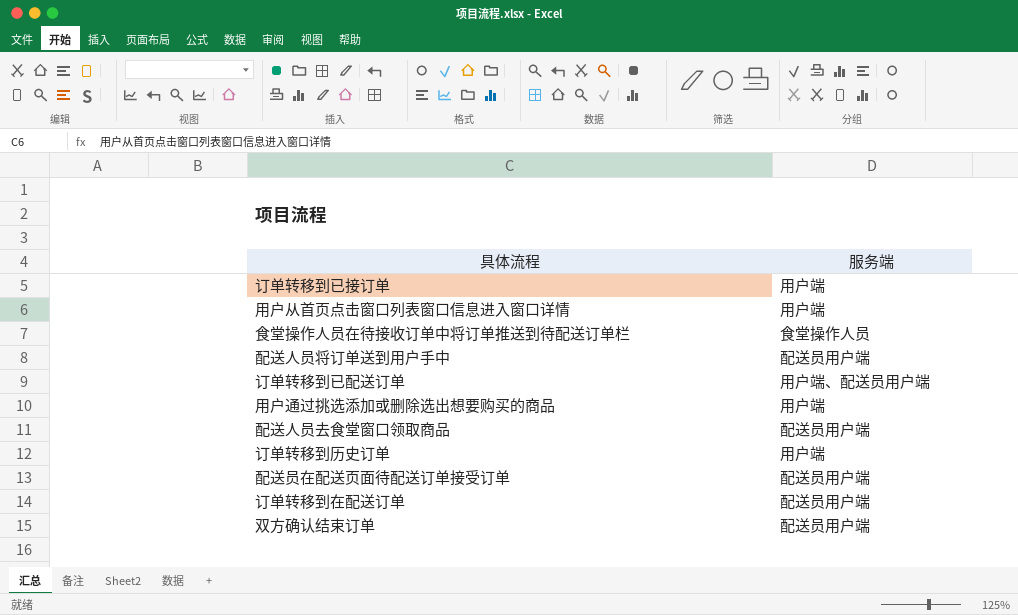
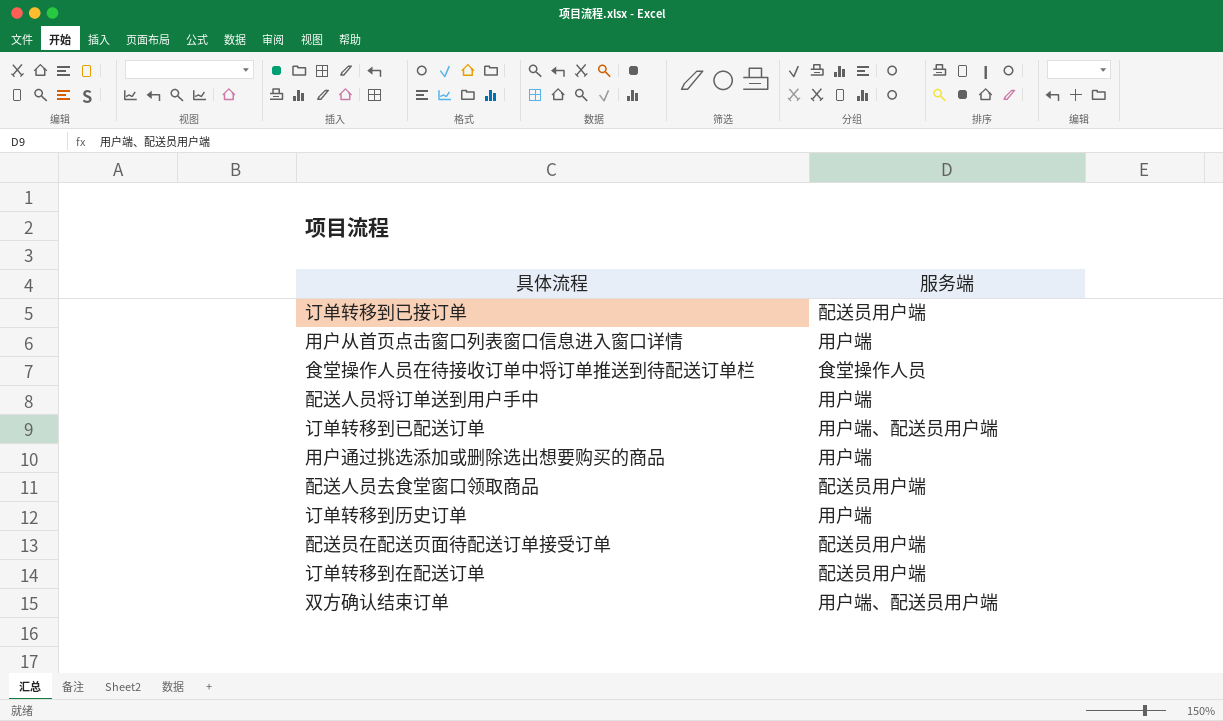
订单转移到已接订单 | 服务端: 用户端 -> 配送员用户端
配送人员将订单送到用户手中 | 服务端: 配送员用户端 -> 用户端
双方确认结束订单 | 服务端: 配送员用户端 -> 用户端、配送员用户端

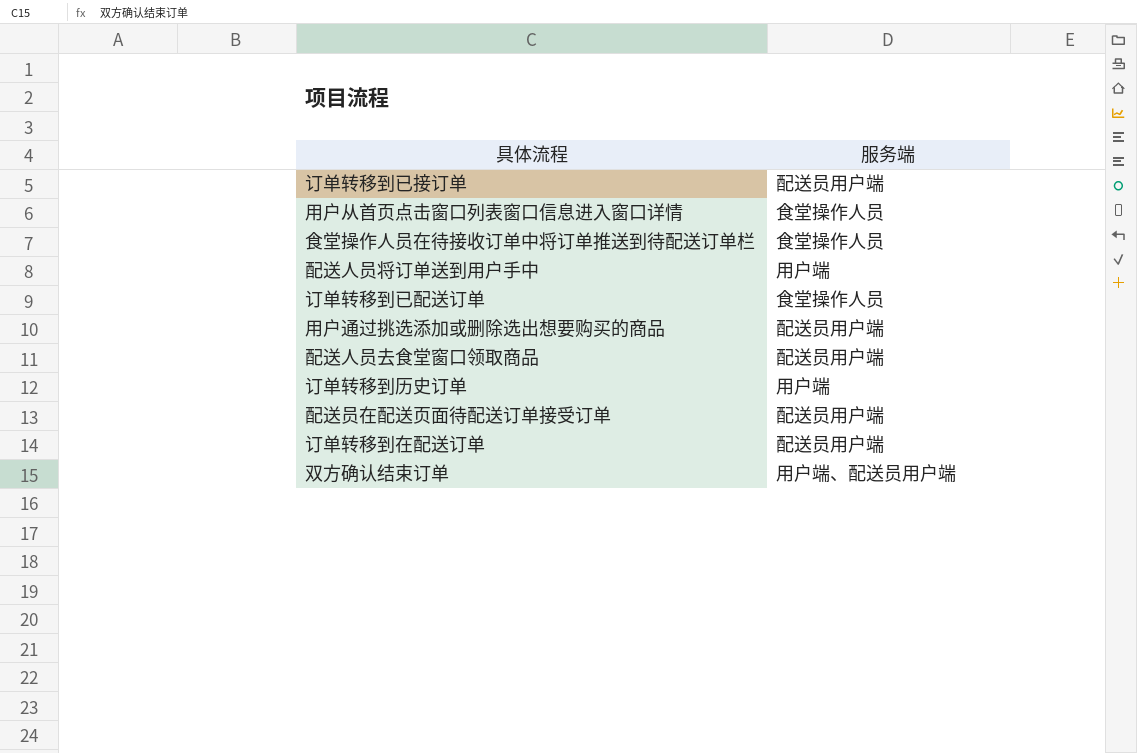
用户从首页点击窗口列表窗口信息进入窗口详情 | 服务端: 用户端 -> 食堂操作人员
订单转移到已配送订单 | 服务端: 用户端、配送员用户端 -> 食堂操作人员
用户通过挑选添加或删除选出想要购买的商品 | 服务端: 用户端 -> 配送员用户端

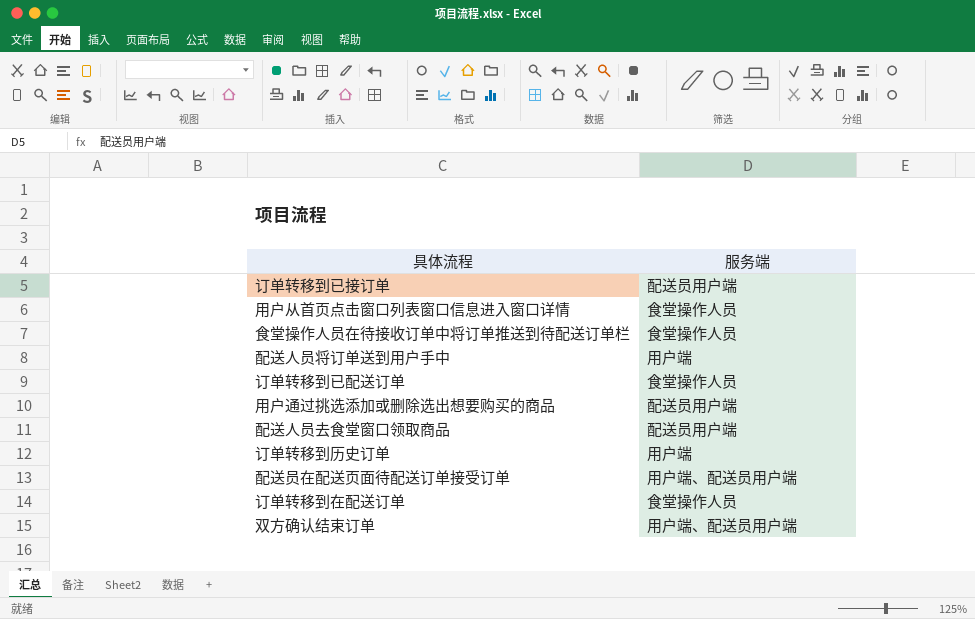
配送员在配送页面待配送订单接受订单 | 服务端: 配送员用户端 -> 用户端、配送员用户端
订单转移到在配送订单 | 服务端: 配送员用户端 -> 食堂操作人员

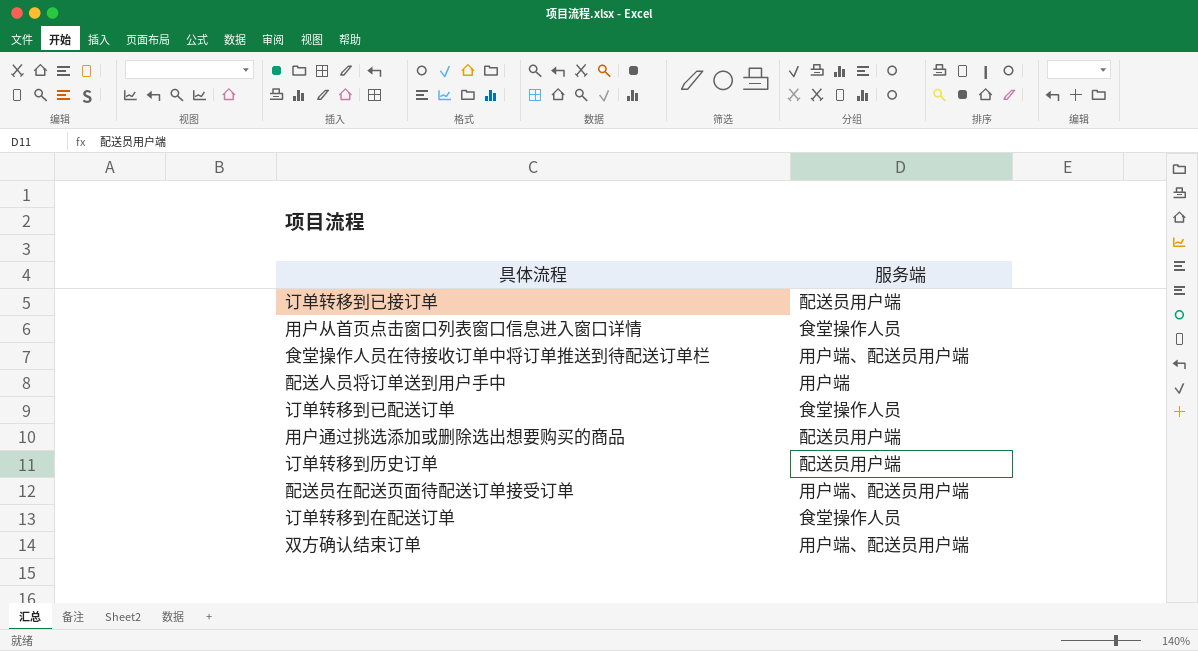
row 配送人员去食堂窗口领取商品: 配送员用户端 -> none
食堂操作人员在待接收订单中将订单推送到待配送订单栏 | 服务端: 食堂操作人员 -> 用户端、配送员用户端
订单转移到历史订单 | 服务端: 用户端 -> 配送员用户端

